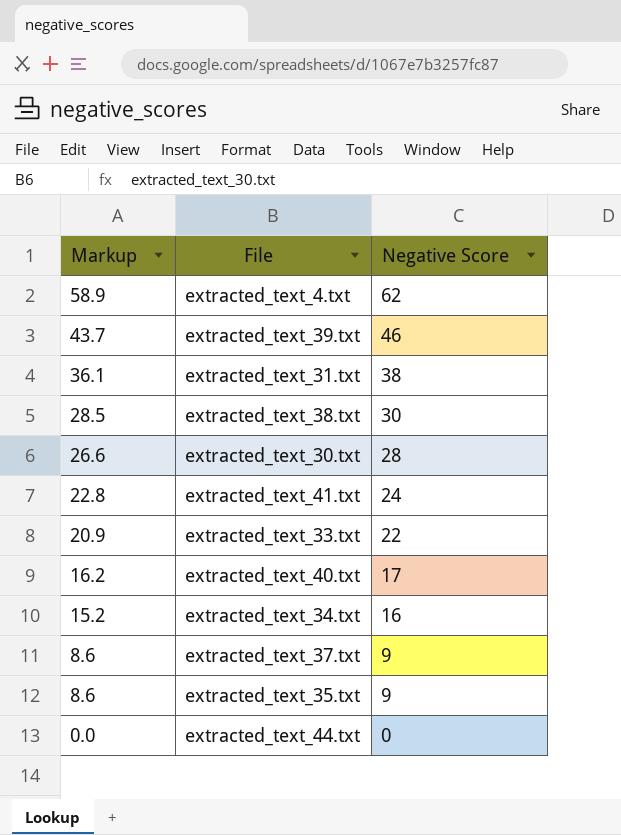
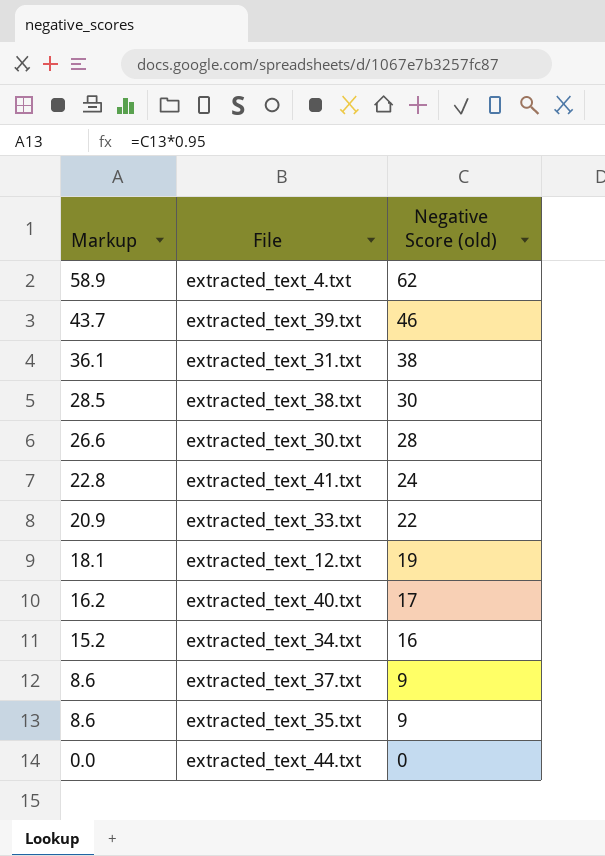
column name: Negative Score -> Negative Score (old)
row extracted_text_12.txt: none -> 18.1 | 19

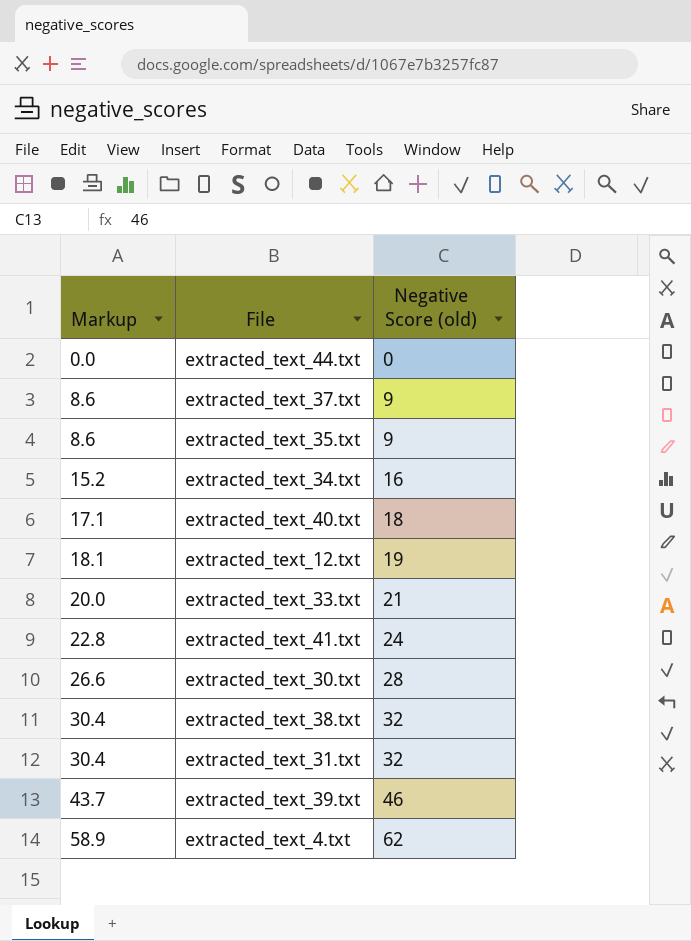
row order: Markup descending -> Markup ascending
extracted_text_40.txt | Markup: 16.2 -> 17.1
extracted_text_40.txt | Negative Score (old): 17 -> 18
extracted_text_33.txt | Markup: 20.9 -> 20.0
extracted_text_33.txt | Negative Score (old): 22 -> 21
extracted_text_38.txt | Markup: 28.5 -> 30.4
extracted_text_38.txt | Negative Score (old): 30 -> 32
extracted_text_31.txt | Markup: 36.1 -> 30.4
extracted_text_31.txt | Negative Score (old): 38 -> 32

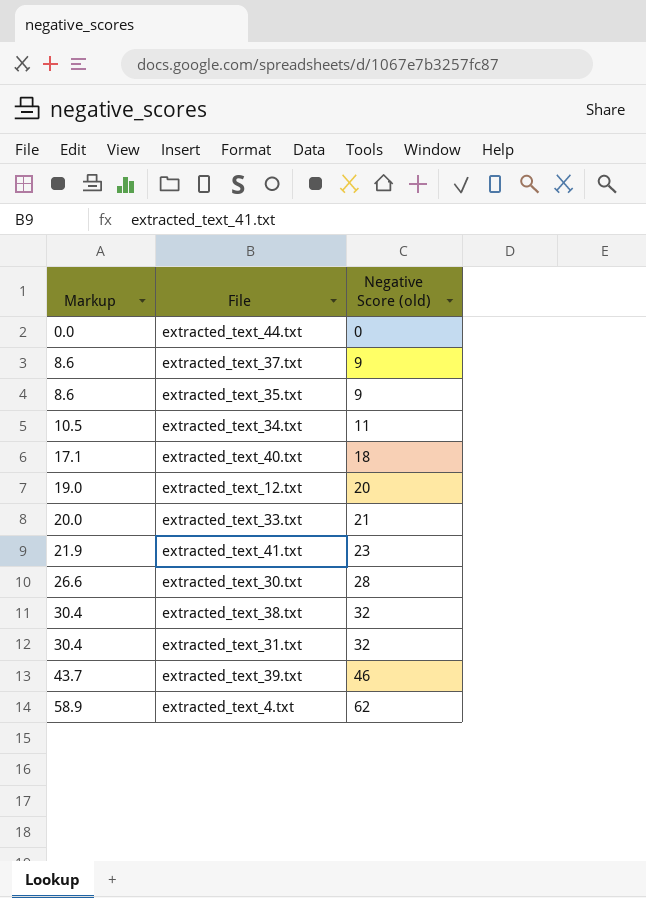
extracted_text_34.txt | Markup: 15.2 -> 10.5
extracted_text_34.txt | Negative Score (old): 16 -> 11
extracted_text_12.txt | Markup: 18.1 -> 19.0
extracted_text_12.txt | Negative Score (old): 19 -> 20
extracted_text_41.txt | Markup: 22.8 -> 21.9
extracted_text_41.txt | Negative Score (old): 24 -> 23

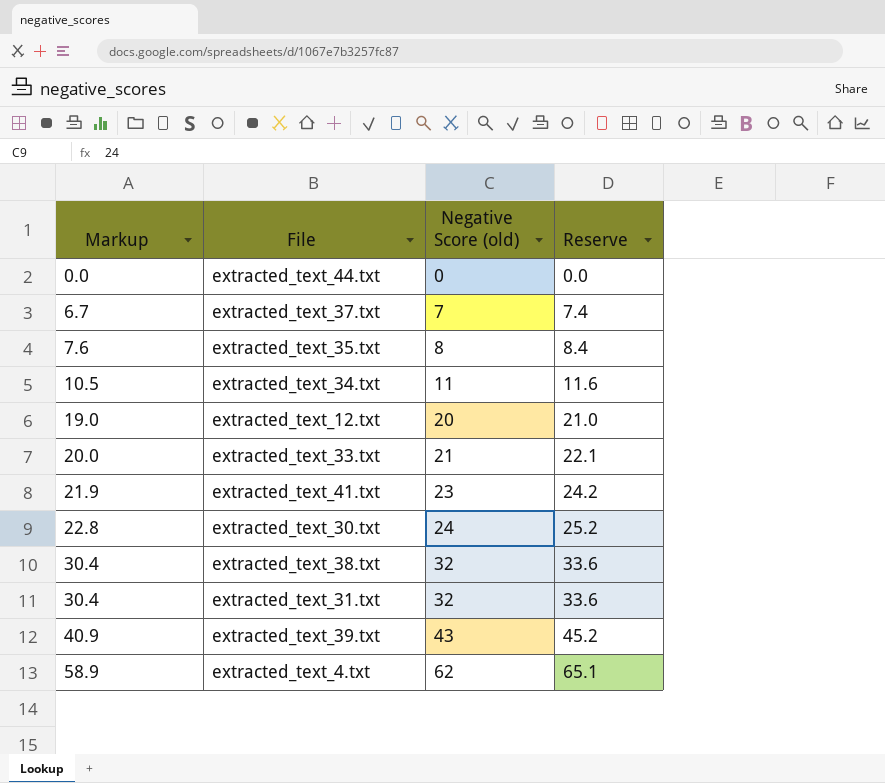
column Reserve | formula: none -> [Negative Score (old)] * 1.05
row extracted_text_40.txt: 17.1 | 18 -> none
extracted_text_37.txt | Markup: 8.6 -> 6.7
extracted_text_37.txt | Negative Score (old): 9 -> 7
extracted_text_35.txt | Markup: 8.6 -> 7.6
extracted_text_35.txt | Negative Score (old): 9 -> 8
extracted_text_30.txt | Markup: 26.6 -> 22.8
extracted_text_30.txt | Negative Score (old): 28 -> 24
extracted_text_39.txt | Markup: 43.7 -> 40.9
extracted_text_39.txt | Negative Score (old): 46 -> 43

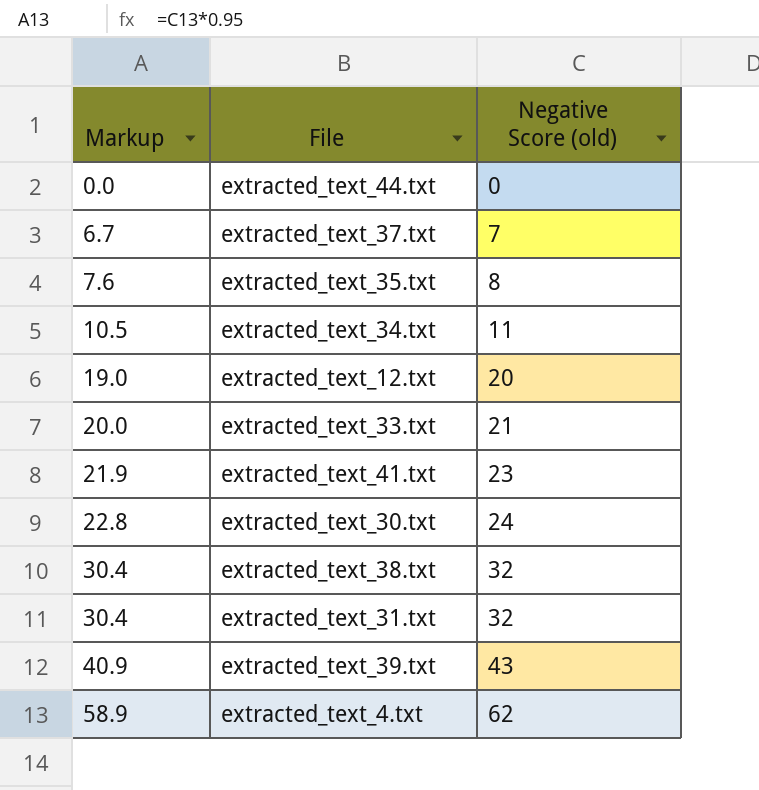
column Reserve | formula: [Negative Score (old)] * 1.05 -> none

